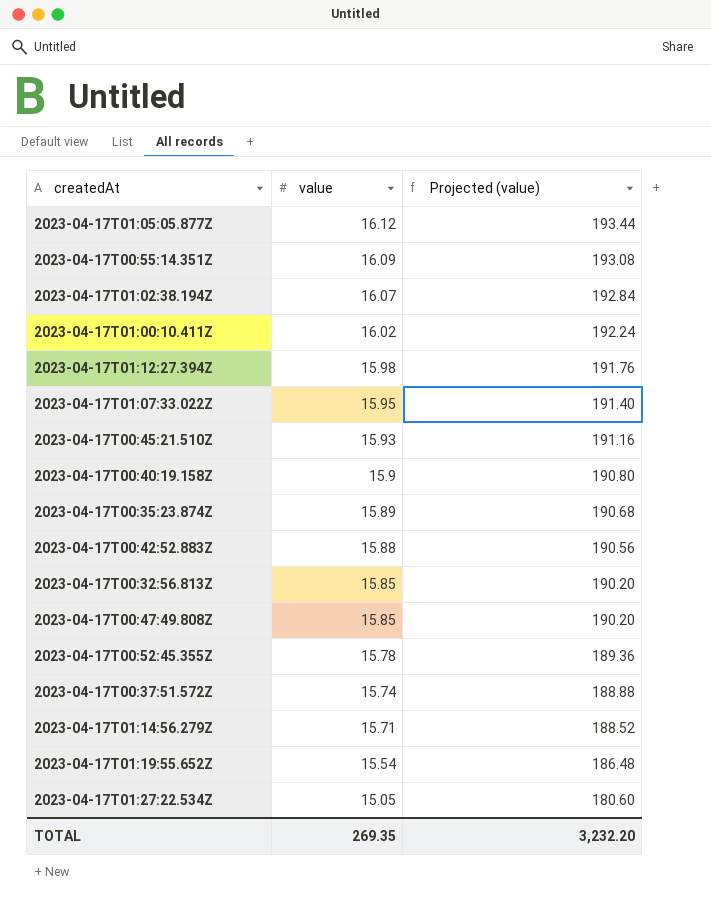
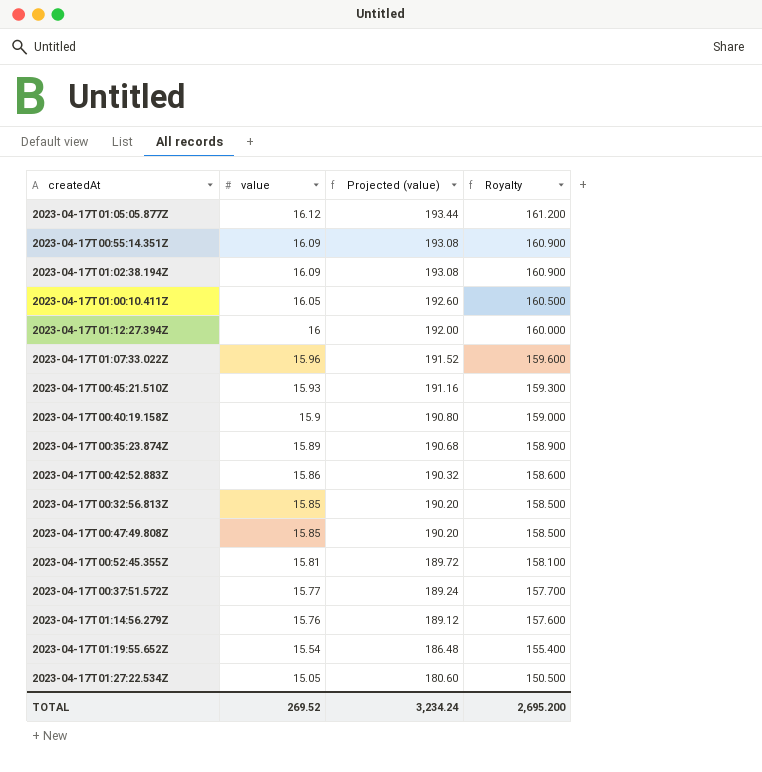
column Royalty | formula: none -> [value] * 10
2023-04-17T01:02:38.194Z | value: 16.07 -> 16.09
2023-04-17T01:02:38.194Z | Projected (value): 192.84 -> 193.08
2023-04-17T01:00:10.411Z | value: 16.02 -> 16.05
2023-04-17T01:00:10.411Z | Projected (value): 192.24 -> 192.60
2023-04-17T01:12:27.394Z | value: 15.98 -> 16
2023-04-17T01:12:27.394Z | Projected (value): 191.76 -> 192.00
2023-04-17T01:07:33.022Z | value: 15.95 -> 15.96
2023-04-17T01:07:33.022Z | Projected (value): 191.40 -> 191.52
2023-04-17T00:42:52.883Z | value: 15.88 -> 15.86
2023-04-17T00:42:52.883Z | Projected (value): 190.56 -> 190.32
2023-04-17T00:52:45.355Z | value: 15.78 -> 15.81
2023-04-17T00:52:45.355Z | Projected (value): 189.36 -> 189.72
2023-04-17T00:37:51.572Z | value: 15.74 -> 15.77
2023-04-17T00:37:51.572Z | Projected (value): 188.88 -> 189.24
2023-04-17T01:14:56.279Z | value: 15.71 -> 15.76
2023-04-17T01:14:56.279Z | Projected (value): 188.52 -> 189.12
TOTAL | value: 269.35 -> 269.52
TOTAL | Projected (value): 3,232.20 -> 3,234.24

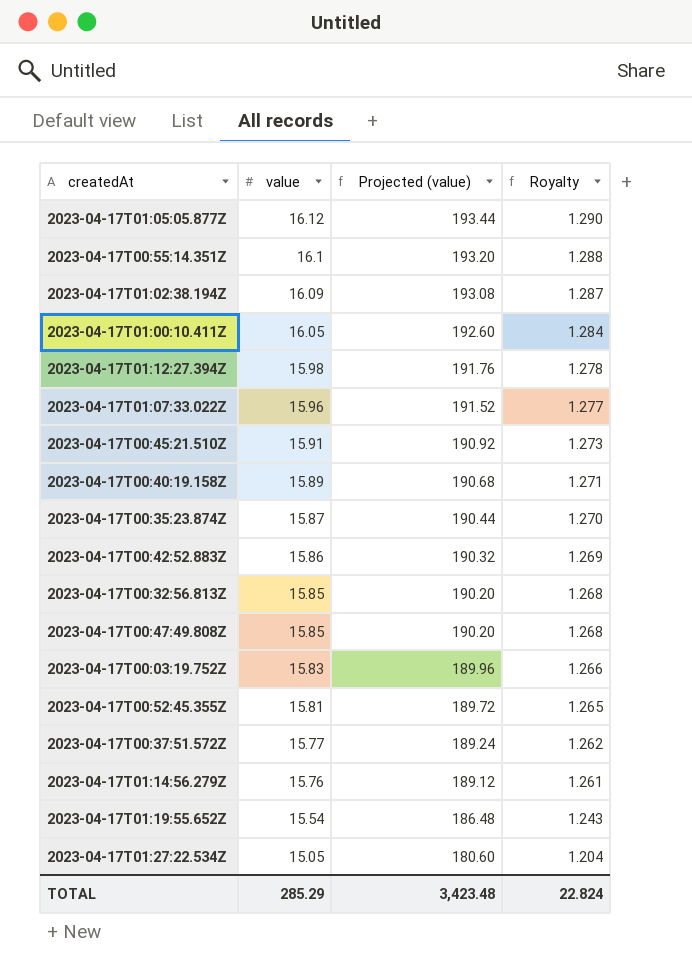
column Royalty | formula: [value] * 10 -> [value] * 0.08
2023-04-17T00:55:14.351Z | value: 16.09 -> 16.1
2023-04-17T00:55:14.351Z | Projected (value): 193.08 -> 193.20
2023-04-17T01:12:27.394Z | value: 16 -> 15.98
2023-04-17T01:12:27.394Z | Projected (value): 192.00 -> 191.76
2023-04-17T00:45:21.510Z | value: 15.93 -> 15.91
2023-04-17T00:45:21.510Z | Projected (value): 191.16 -> 190.92
2023-04-17T00:40:19.158Z | value: 15.9 -> 15.89
2023-04-17T00:40:19.158Z | Projected (value): 190.80 -> 190.68
2023-04-17T00:35:23.874Z | value: 15.89 -> 15.87
2023-04-17T00:35:23.874Z | Projected (value): 190.68 -> 190.44
row 2023-04-17T00:03:19.752Z: none -> 15.83 | 189.96 | 1.266
TOTAL | value: 269.52 -> 285.29
TOTAL | Projected (value): 3,234.24 -> 3,423.48
TOTAL | Royalty: 2,695.200 -> 22.824

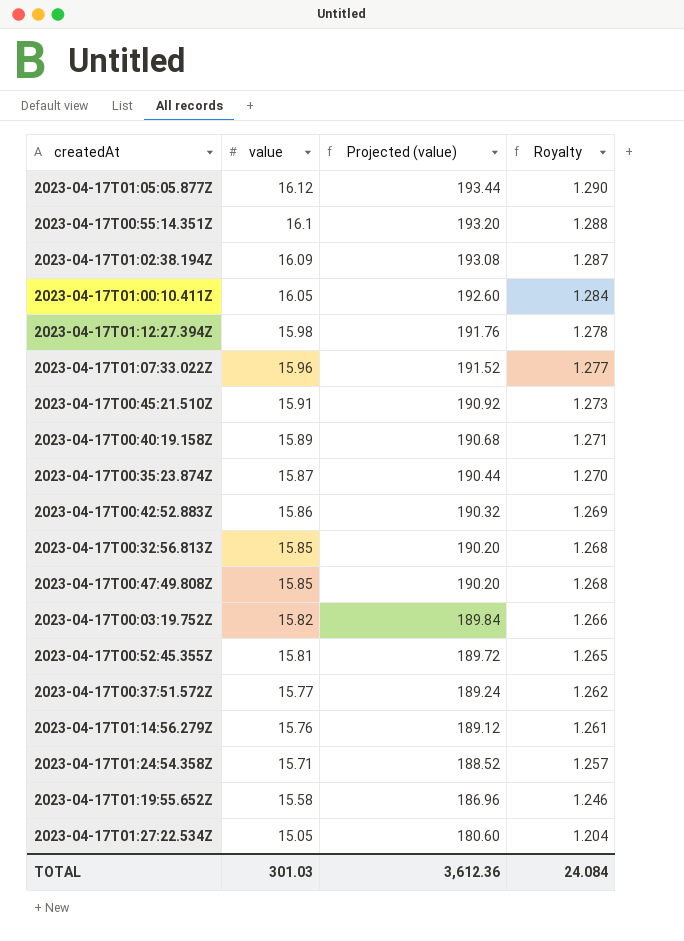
2023-04-17T00:03:19.752Z | value: 15.83 -> 15.82
2023-04-17T00:03:19.752Z | Projected (value): 189.96 -> 189.84
row 2023-04-17T01:24:54.358Z: none -> 15.71 | 188.52 | 1.257
2023-04-17T01:19:55.652Z | value: 15.54 -> 15.58
2023-04-17T01:19:55.652Z | Projected (value): 186.48 -> 186.96
2023-04-17T01:19:55.652Z | Royalty: 1.243 -> 1.246
TOTAL | value: 285.29 -> 301.03
TOTAL | Projected (value): 3,423.48 -> 3,612.36
TOTAL | Royalty: 22.824 -> 24.084

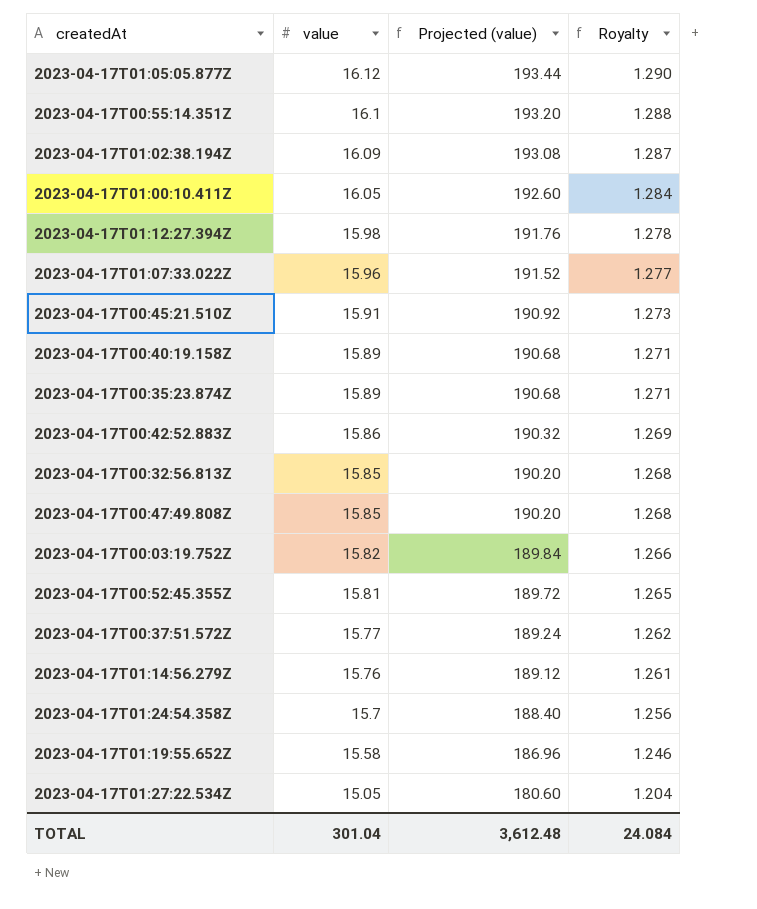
2023-04-17T00:35:23.874Z | value: 15.87 -> 15.89
2023-04-17T00:35:23.874Z | Projected (value): 190.44 -> 190.68
2023-04-17T00:35:23.874Z | Royalty: 1.270 -> 1.271
2023-04-17T01:24:54.358Z | value: 15.71 -> 15.7
2023-04-17T01:24:54.358Z | Projected (value): 188.52 -> 188.40
2023-04-17T01:24:54.358Z | Royalty: 1.257 -> 1.256
TOTAL | value: 301.03 -> 301.04
TOTAL | Projected (value): 3,612.36 -> 3,612.48

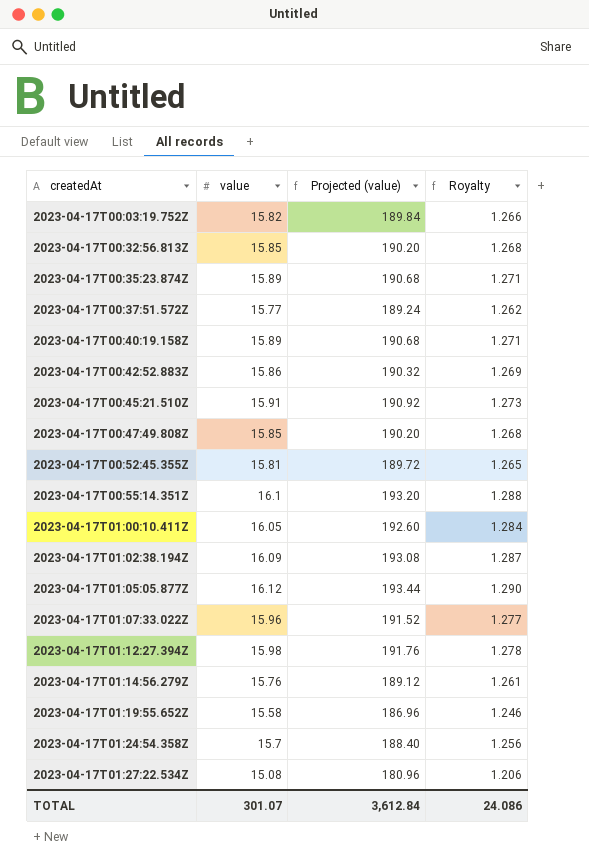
row order: value descending -> createdAt ascending
2023-04-17T01:27:22.534Z | value: 15.05 -> 15.08
2023-04-17T01:27:22.534Z | Projected (value): 180.60 -> 180.96
2023-04-17T01:27:22.534Z | Royalty: 1.204 -> 1.206
TOTAL | value: 301.04 -> 301.07
TOTAL | Projected (value): 3,612.48 -> 3,612.84
TOTAL | Royalty: 24.084 -> 24.086

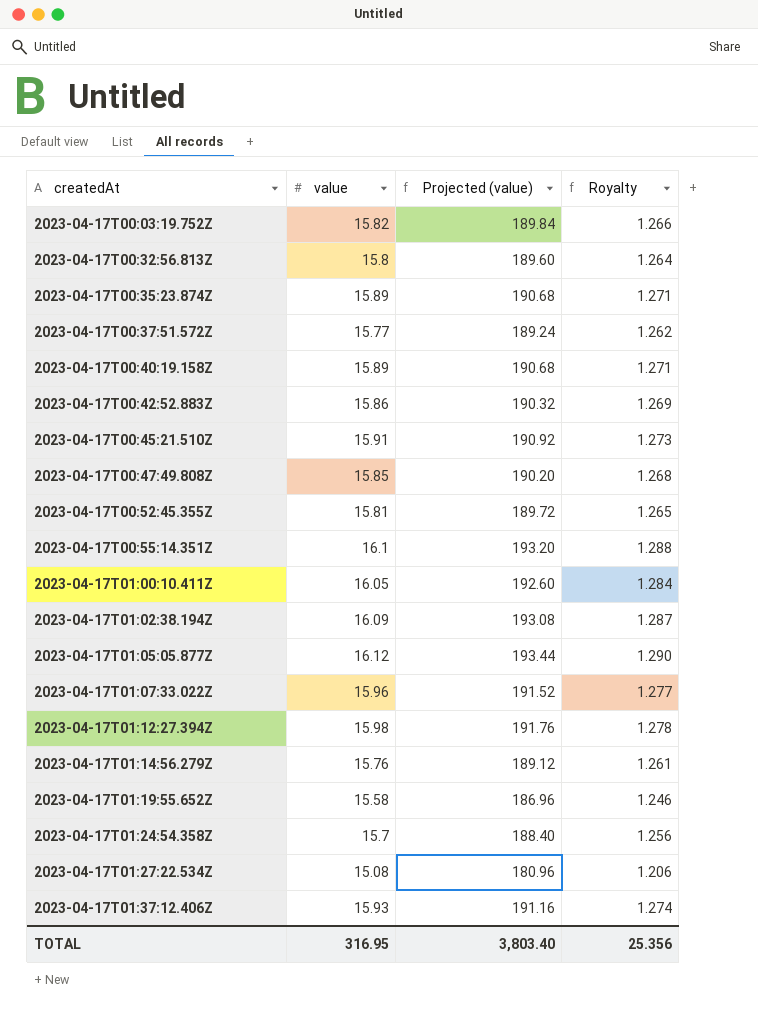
2023-04-17T00:32:56.813Z | value: 15.85 -> 15.8
2023-04-17T00:32:56.813Z | Projected (value): 190.20 -> 189.60
2023-04-17T00:32:56.813Z | Royalty: 1.268 -> 1.264
row 2023-04-17T01:37:12.406Z: none -> 15.93 | 191.16 | 1.274
TOTAL | value: 301.07 -> 316.95
TOTAL | Projected (value): 3,612.84 -> 3,803.40
TOTAL | Royalty: 24.086 -> 25.356

